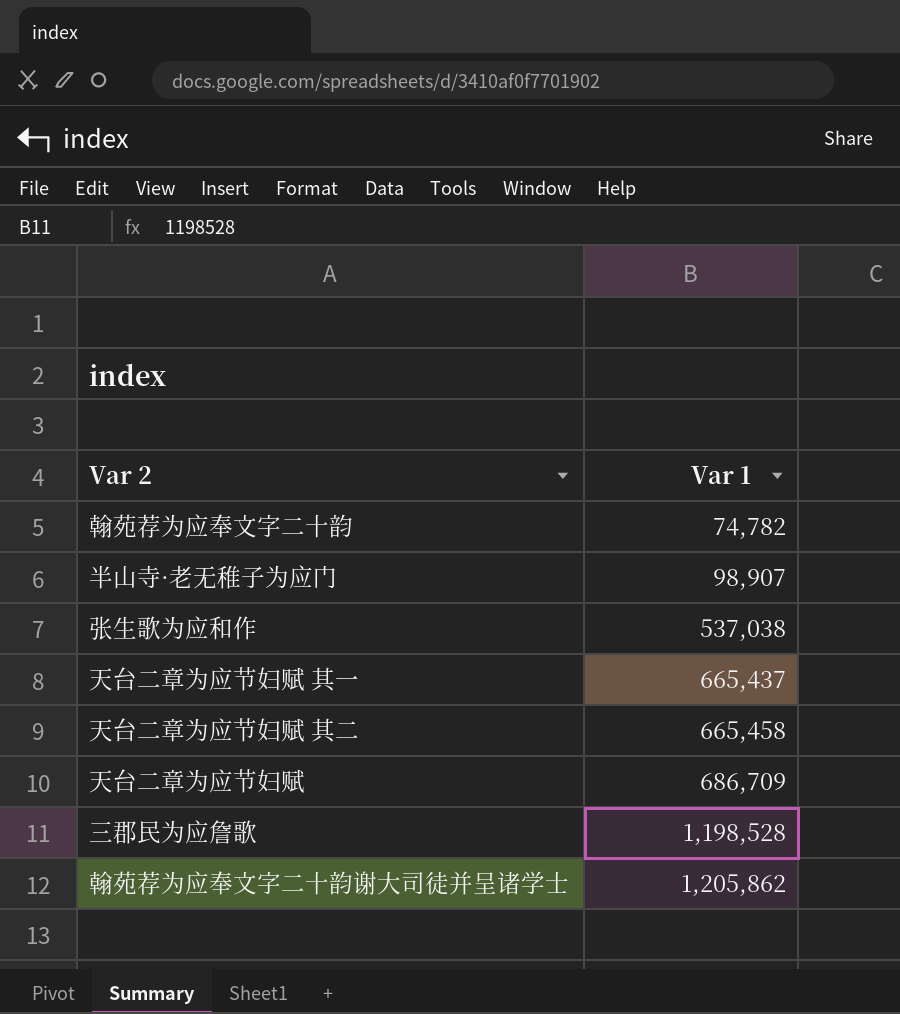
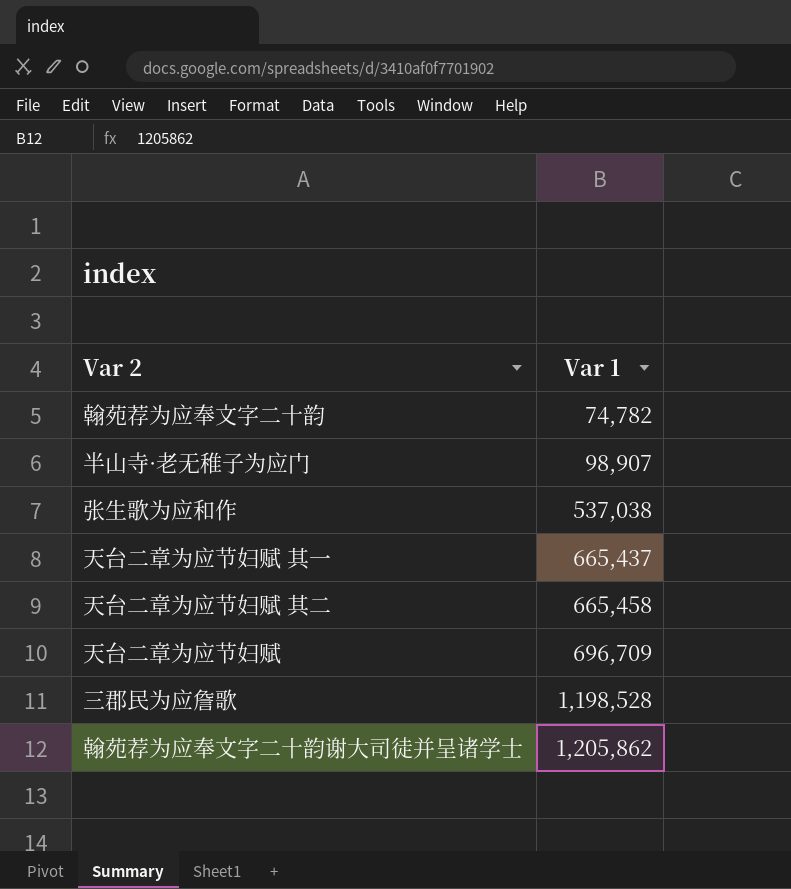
天台二章为应节妇赋 | Var 1: 686,709 -> 696,709

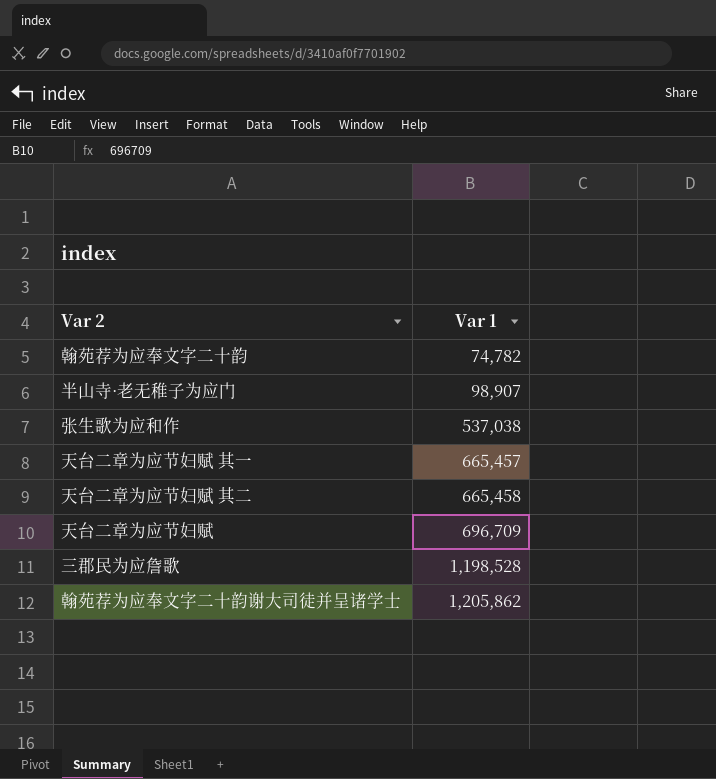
天台二章为应节妇赋 其一 | Var 1: 665,437 -> 665,457

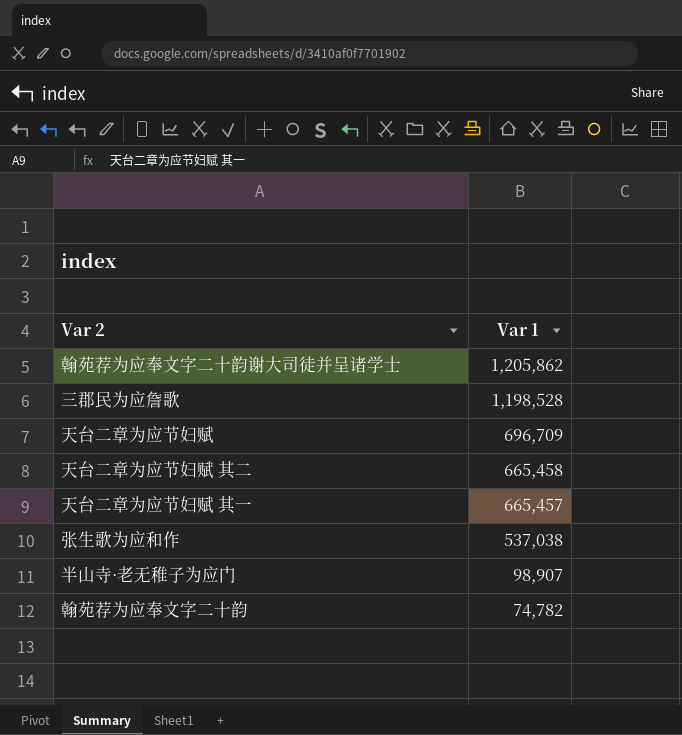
row order: Var 1 ascending -> Var 1 descending

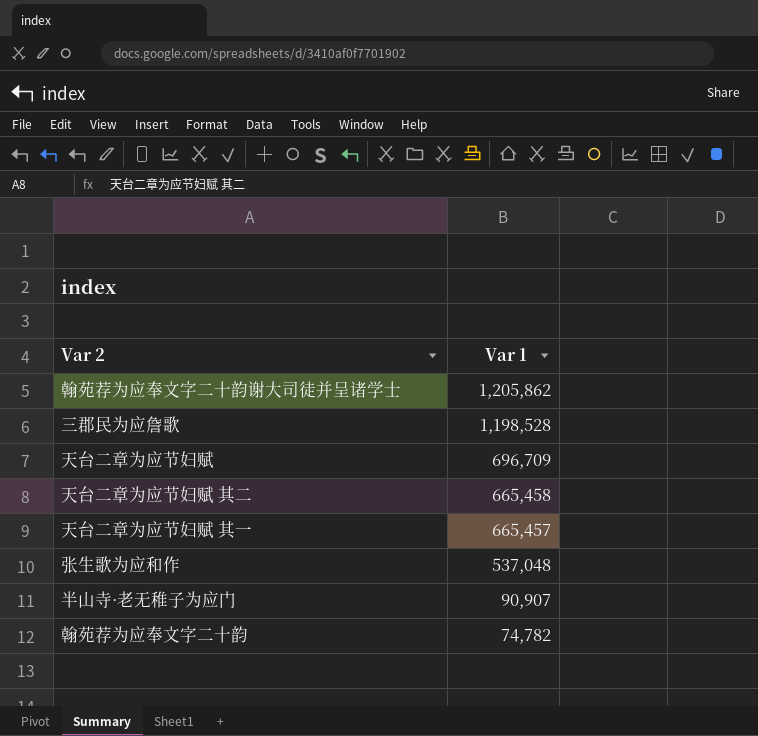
张生歌为应和作 | Var 1: 537,038 -> 537,048
半山寺·老无稚子为应门 | Var 1: 98,907 -> 90,907

